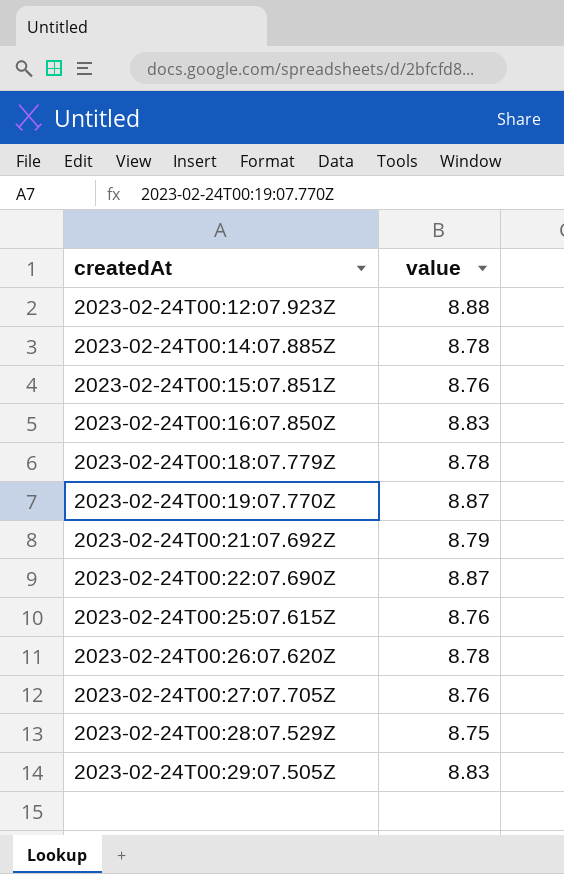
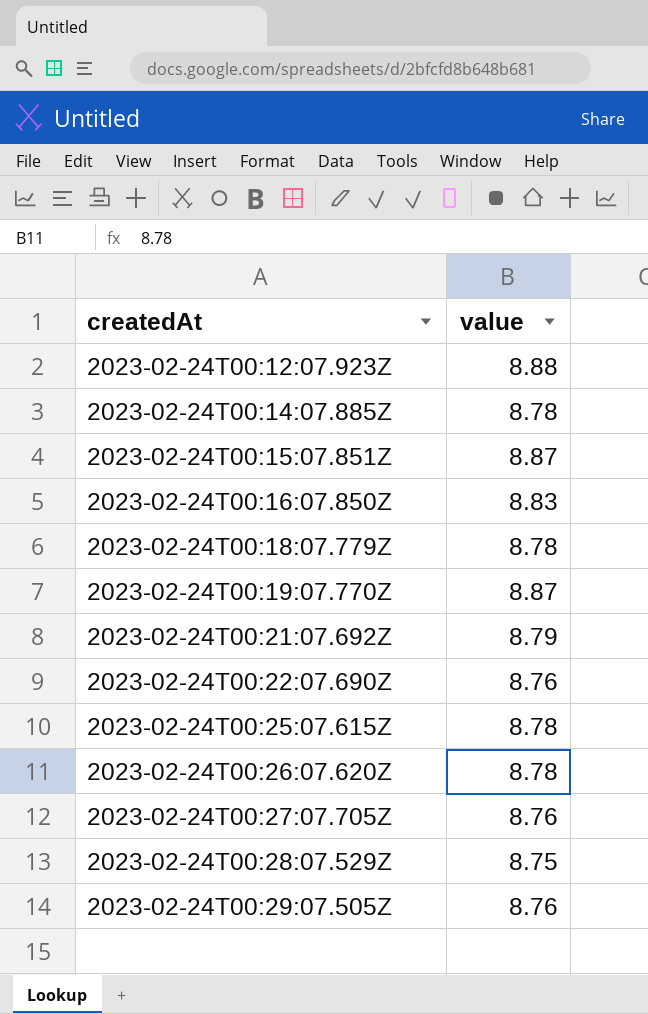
2023-02-24T00:15:07.851Z | value: 8.76 -> 8.87
2023-02-24T00:22:07.690Z | value: 8.87 -> 8.76
2023-02-24T00:25:07.615Z | value: 8.76 -> 8.78
2023-02-24T00:29:07.505Z | value: 8.83 -> 8.76

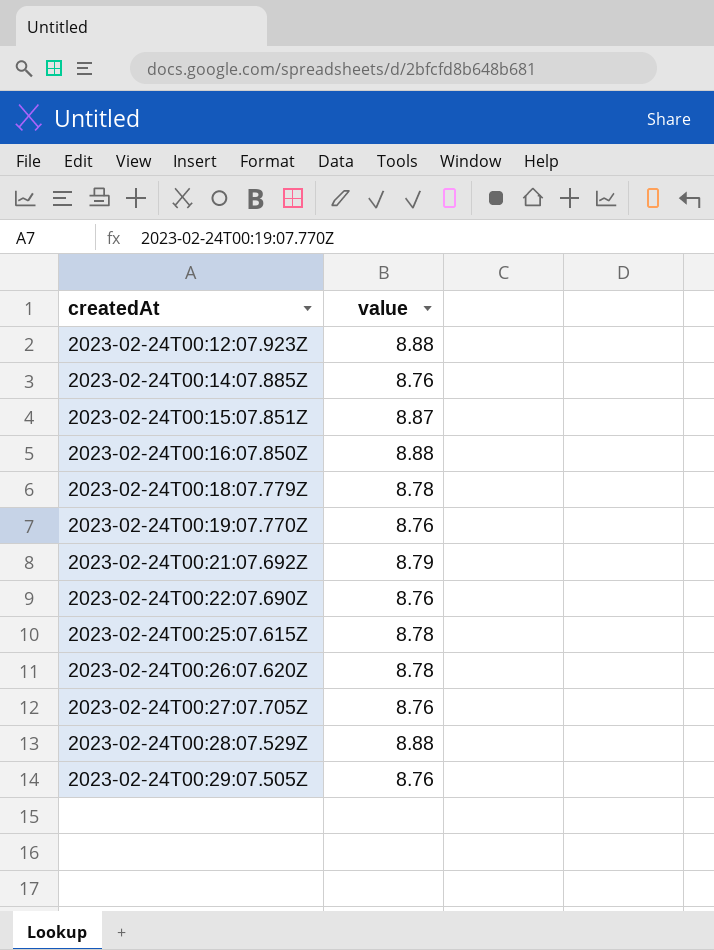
2023-02-24T00:14:07.885Z | value: 8.78 -> 8.76
2023-02-24T00:16:07.850Z | value: 8.83 -> 8.88
2023-02-24T00:19:07.770Z | value: 8.87 -> 8.76
2023-02-24T00:28:07.529Z | value: 8.75 -> 8.88

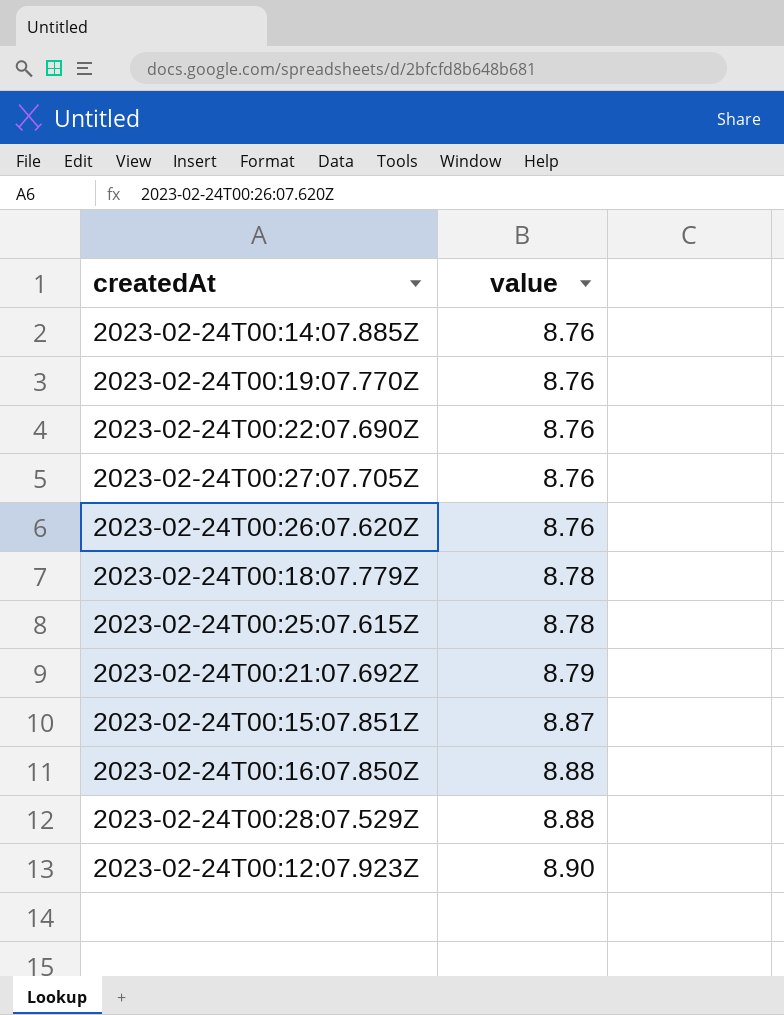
row order: createdAt ascending -> value ascending
row 2023-02-24T00:29:07.505Z: 8.76 -> none
2023-02-24T00:26:07.620Z | value: 8.78 -> 8.76
2023-02-24T00:12:07.923Z | value: 8.88 -> 8.90

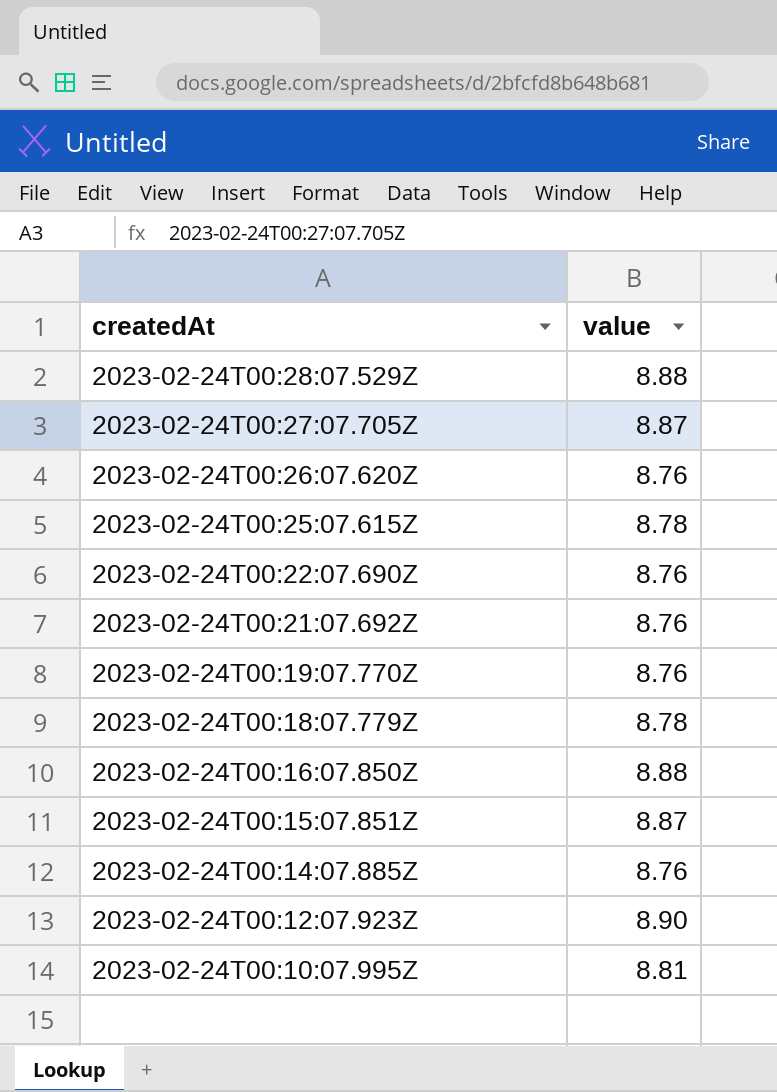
row order: value ascending -> createdAt descending
2023-02-24T00:27:07.705Z | value: 8.76 -> 8.87
2023-02-24T00:21:07.692Z | value: 8.79 -> 8.76
row 2023-02-24T00:10:07.995Z: none -> 8.81

